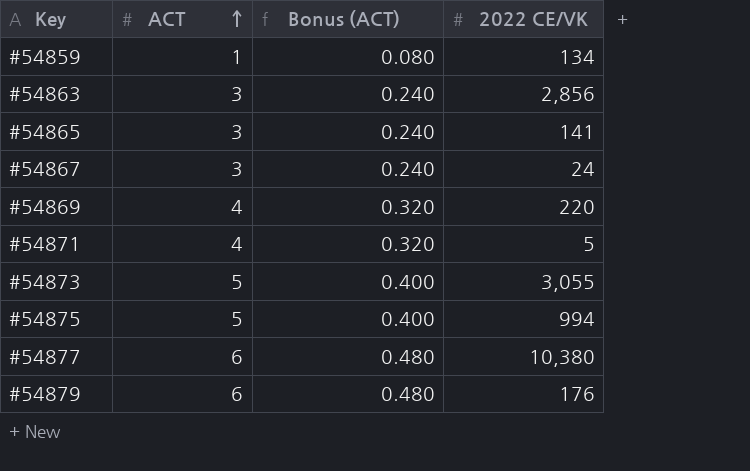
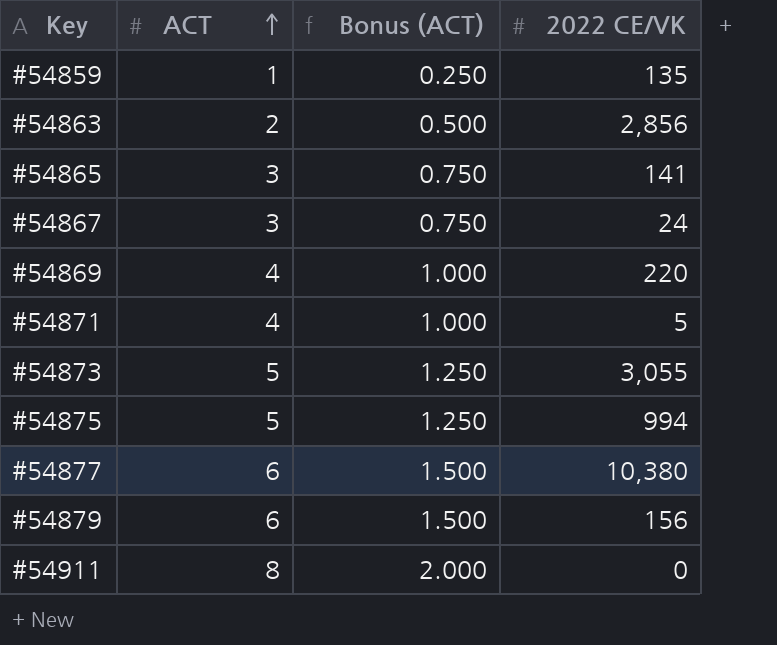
column Bonus (ACT) | formula: [ACT] * 0.08 -> [ACT] * 0.25
#54859 | 2022 CE/VK: 134 -> 135
#54863 | ACT: 3 -> 2
#54879 | 2022 CE/VK: 176 -> 156
row #54911: none -> 8 | 2.000 | 0

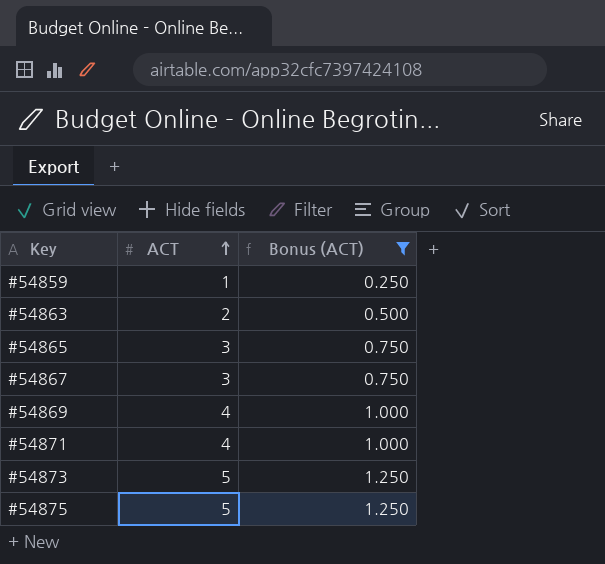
filter: none -> Bonus (ACT) <= 1.250
column 2022 CE/VK | position: 4 -> none

